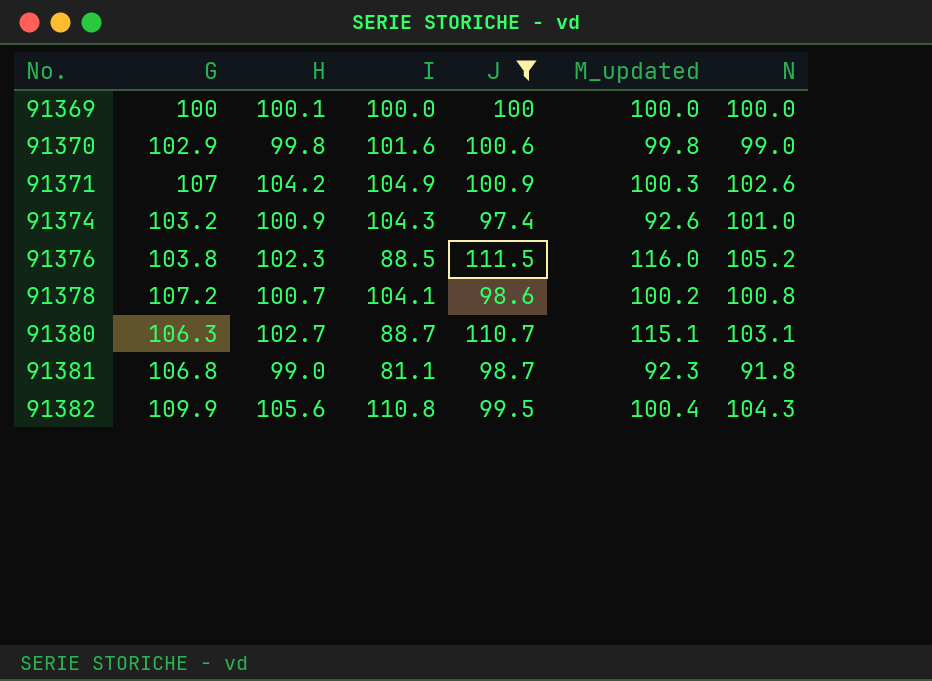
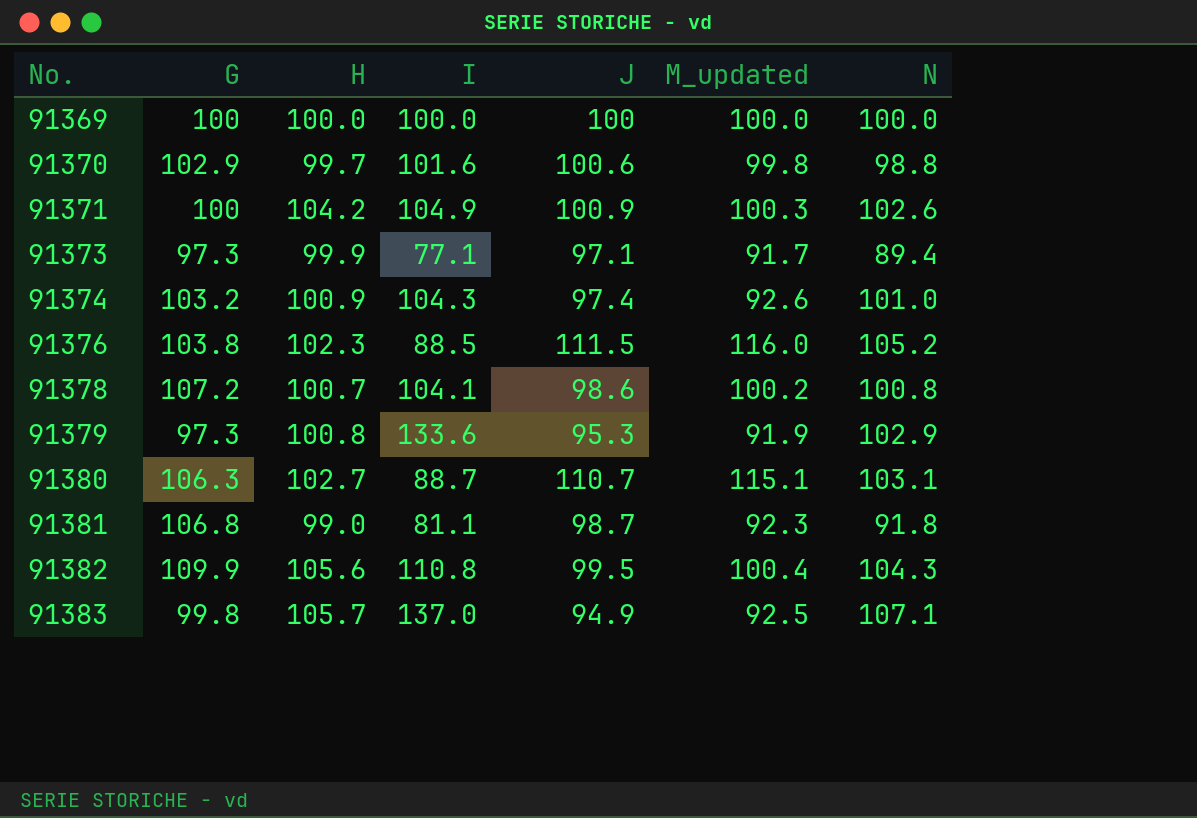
filter: J >= 97.4 -> none
91369 | H: 100.1 -> 100.0
91370 | H: 99.8 -> 99.7
91370 | N: 99.0 -> 98.8
91371 | G: 107 -> 100

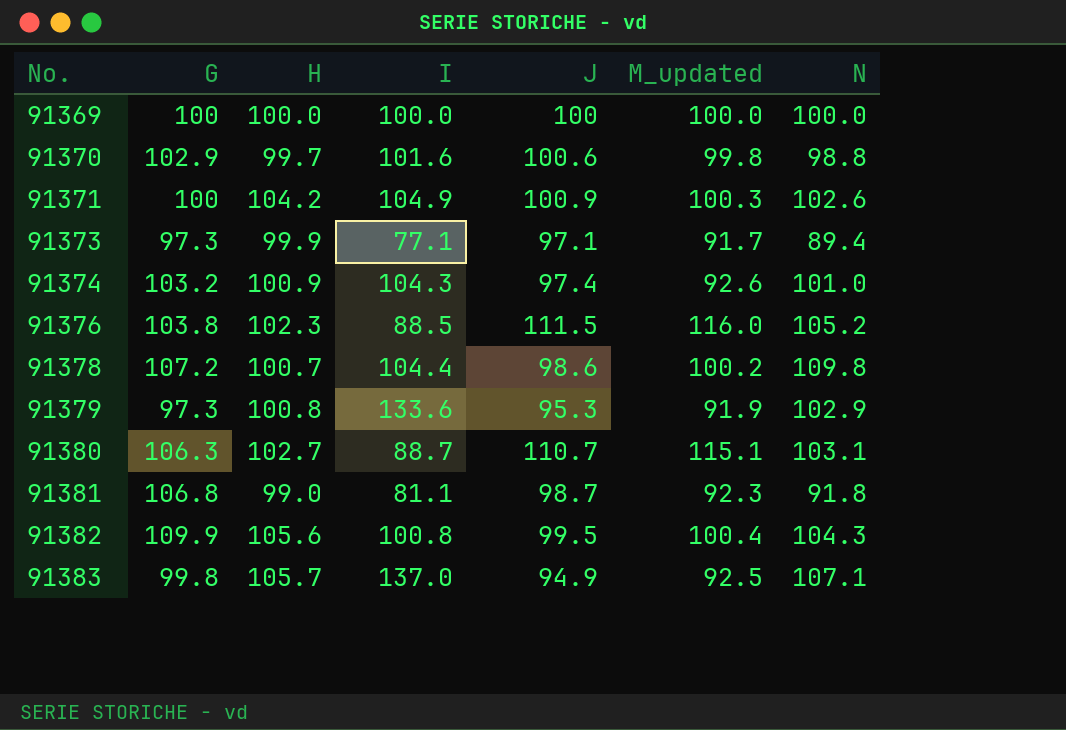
91378 | I: 104.1 -> 104.4
91378 | N: 100.8 -> 109.8
91382 | I: 110.8 -> 100.8

